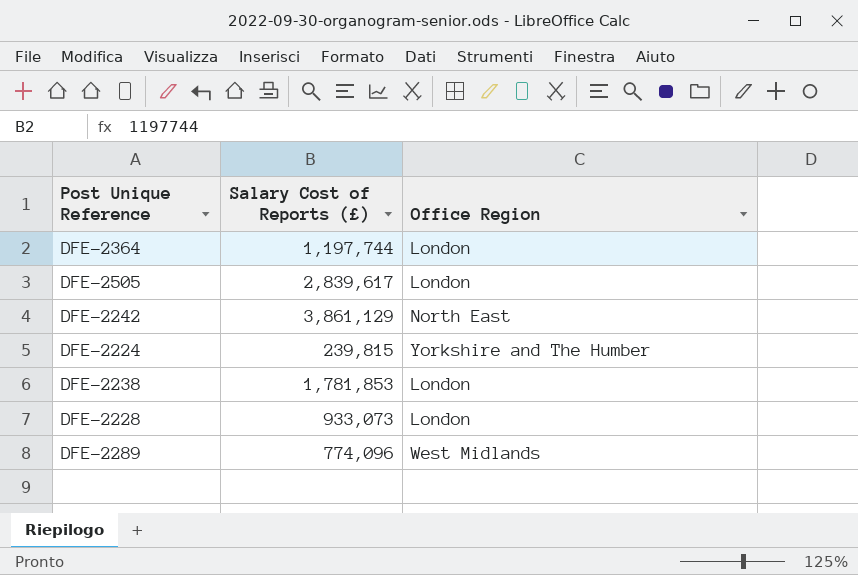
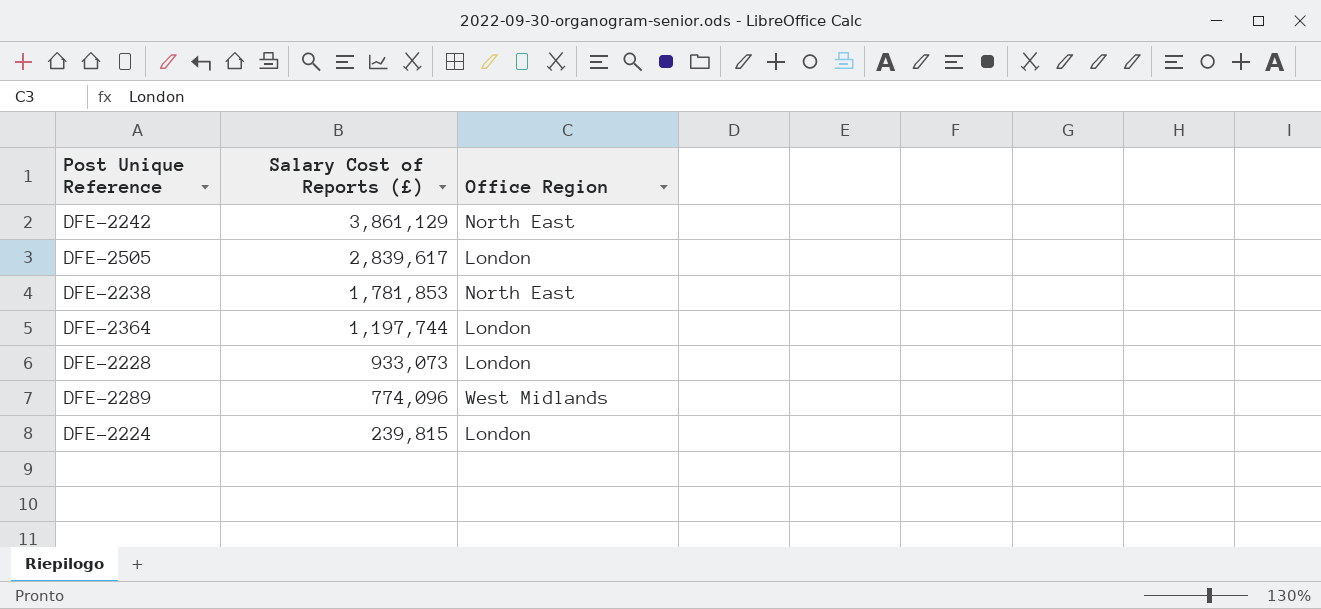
row order: none -> Salary Cost of Reports (£) descending
DFE-2238 | Office Region: London -> North East
DFE-2224 | Office Region: Yorkshire and The Humber -> London

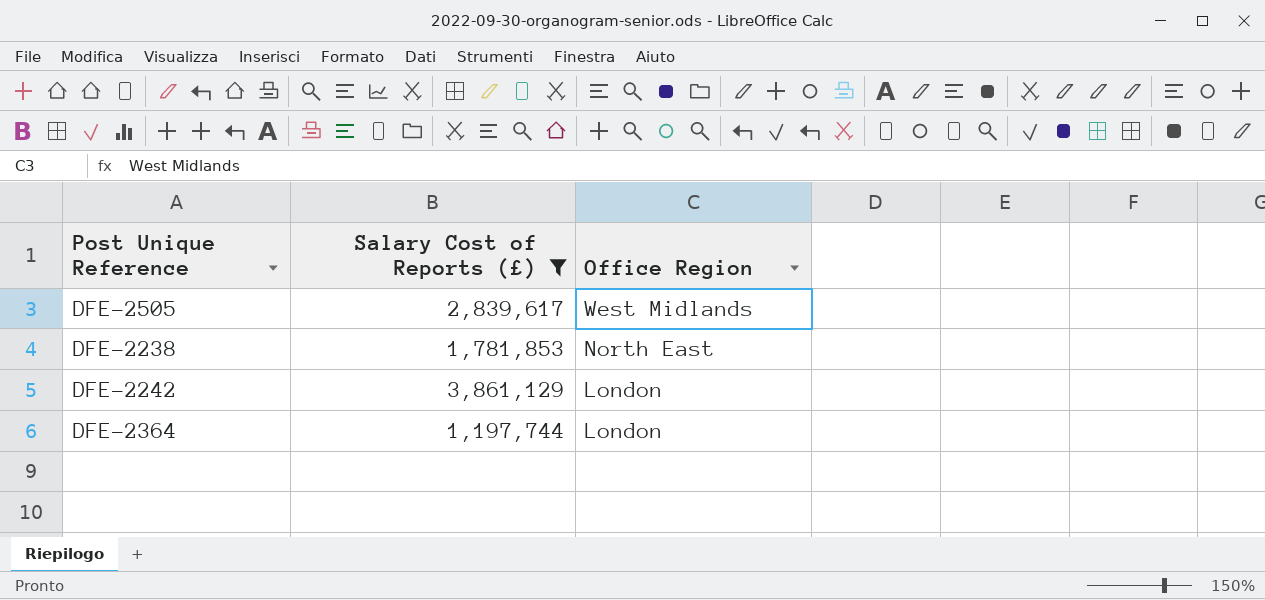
filter: none -> Salary Cost of Reports (£) >= 1,197,744
row order: Salary Cost of Reports (£) descending -> Office Region descending
DFE-2505 | Office Region: London -> West Midlands
DFE-2242 | Office Region: North East -> London

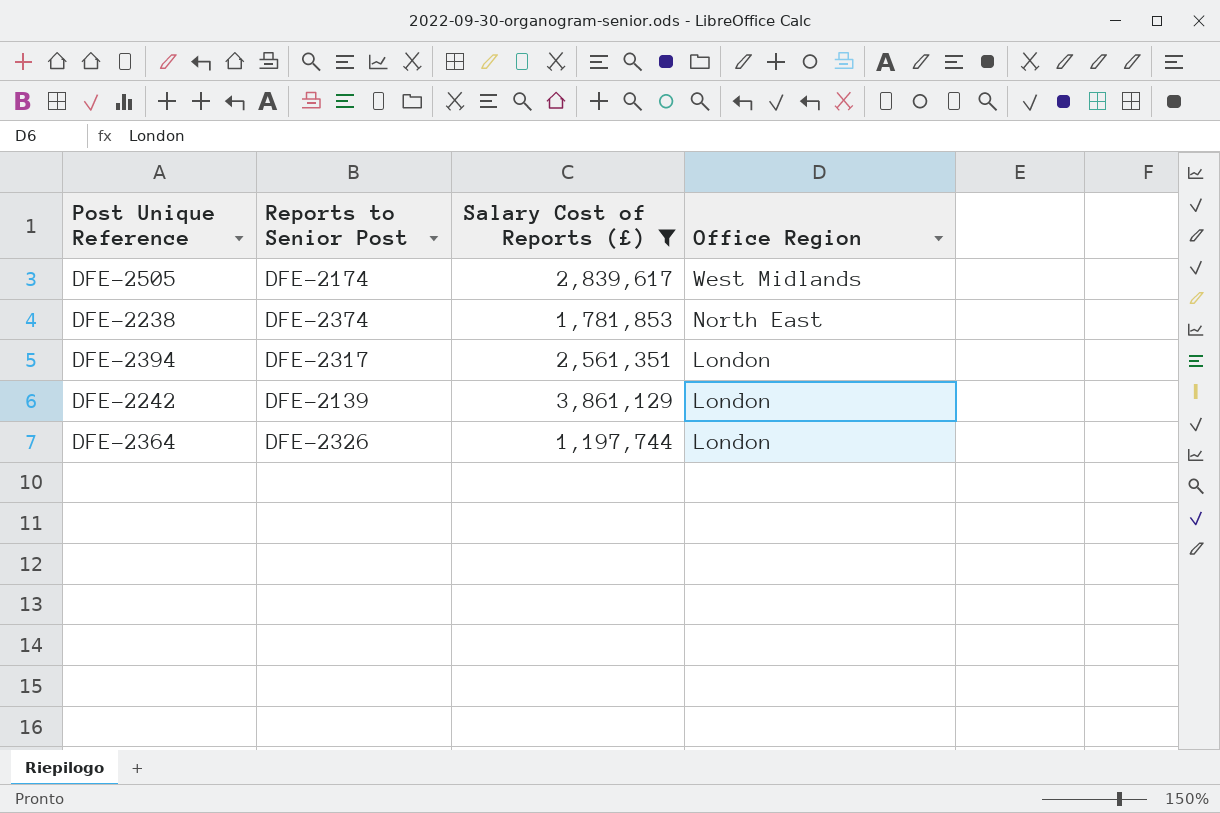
column Reports to Senior Post | position: none -> 2
row DFE-2394: none -> DFE-2317 | 2,561,351 | London

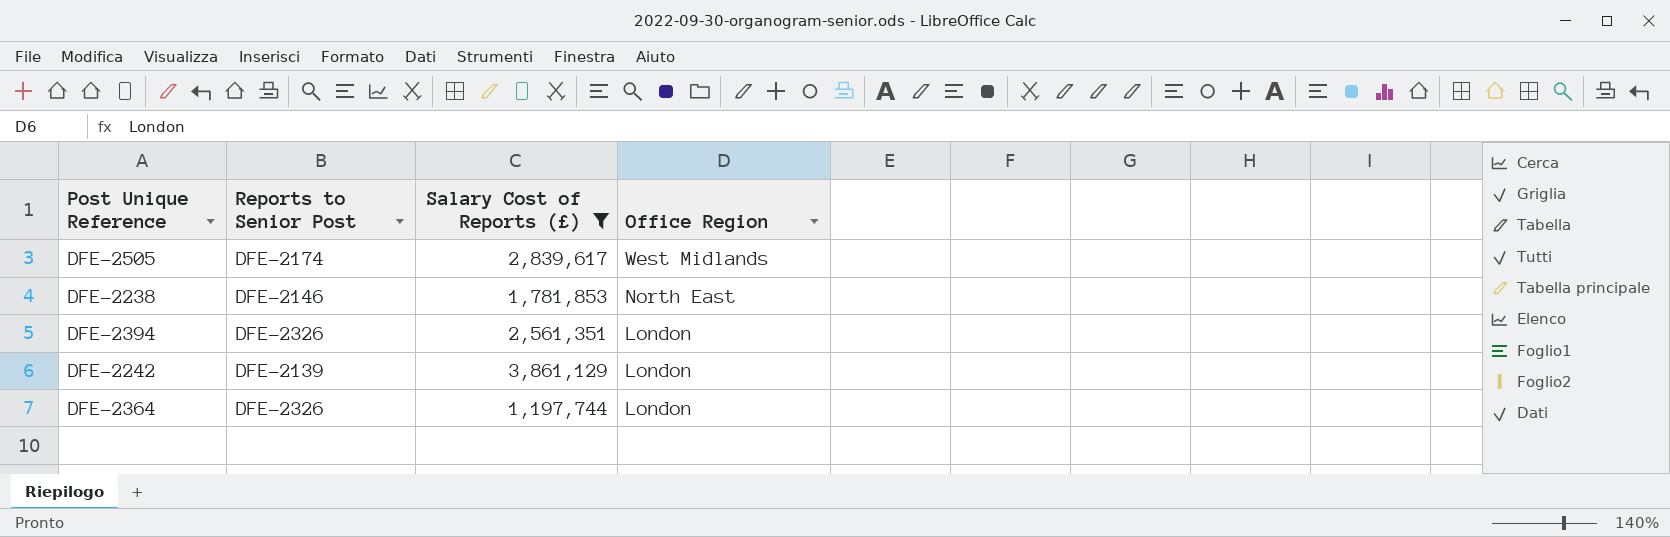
DFE-2238 | Reports to Senior Post: DFE-2374 -> DFE-2146
DFE-2394 | Reports to Senior Post: DFE-2317 -> DFE-2326

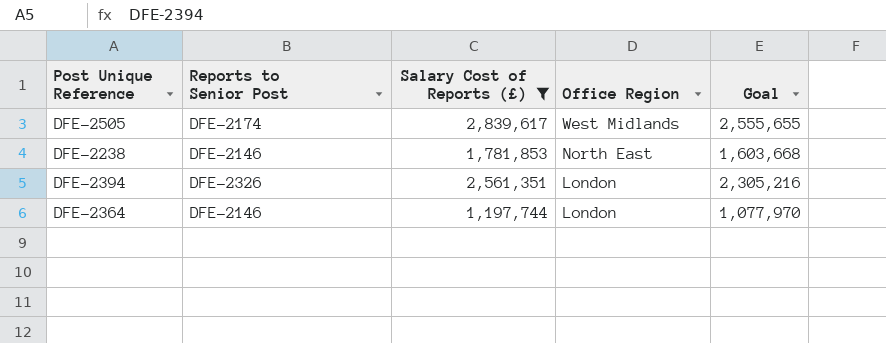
column Goal | formula: none -> [Salary Cost of Reports (£)] * 0.9
row DFE-2242: DFE-2139 | 3,861,129 | London -> none
DFE-2364 | Reports to Senior Post: DFE-2326 -> DFE-2146

